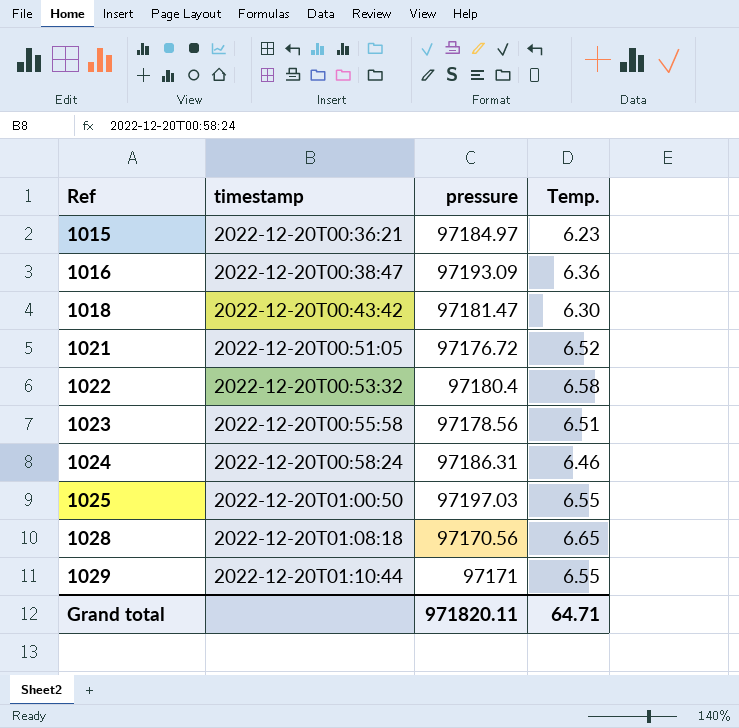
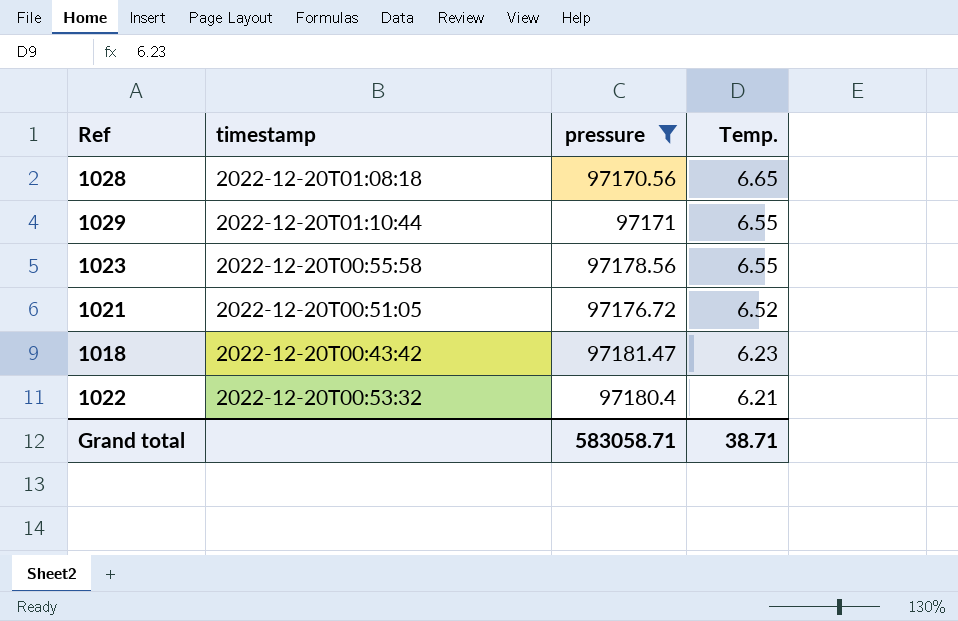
filter: none -> pressure <= 97181.47
row order: Ref ascending -> Temp. descending
1023 | Temp.: 6.51 -> 6.55
1018 | Temp.: 6.30 -> 6.23
1022 | Temp.: 6.58 -> 6.21
Grand total | pressure: 971820.11 -> 583058.71
Grand total | Temp.: 64.71 -> 38.71

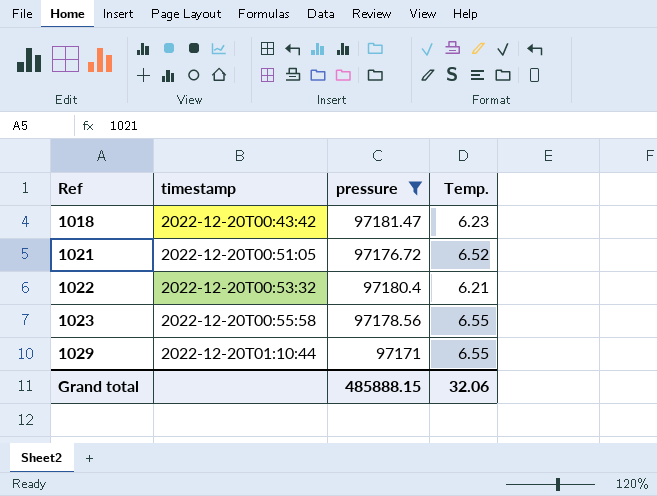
row order: Temp. descending -> Ref ascending
row 1028: 2022-12-20T01:08:18 | 97170.56 | 6.65 -> none
Grand total | pressure: 583058.71 -> 485888.15
Grand total | Temp.: 38.71 -> 32.06

